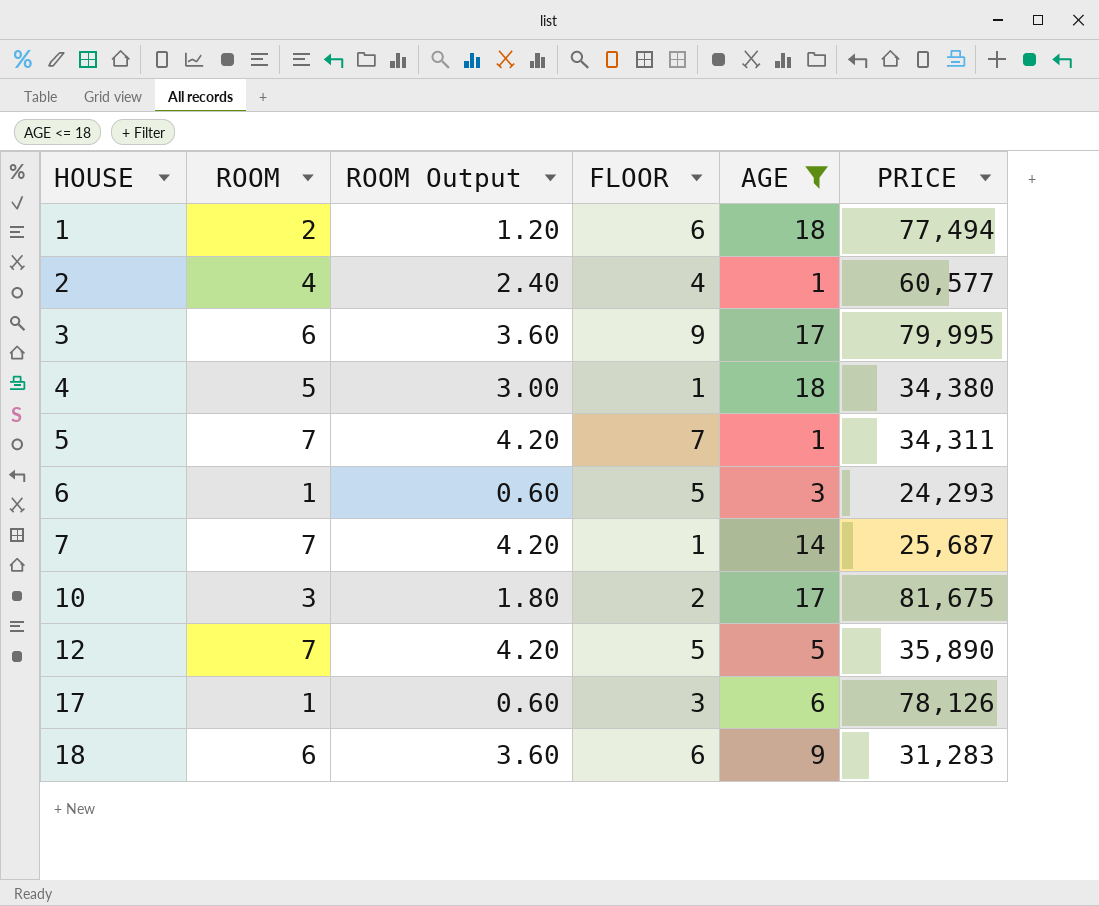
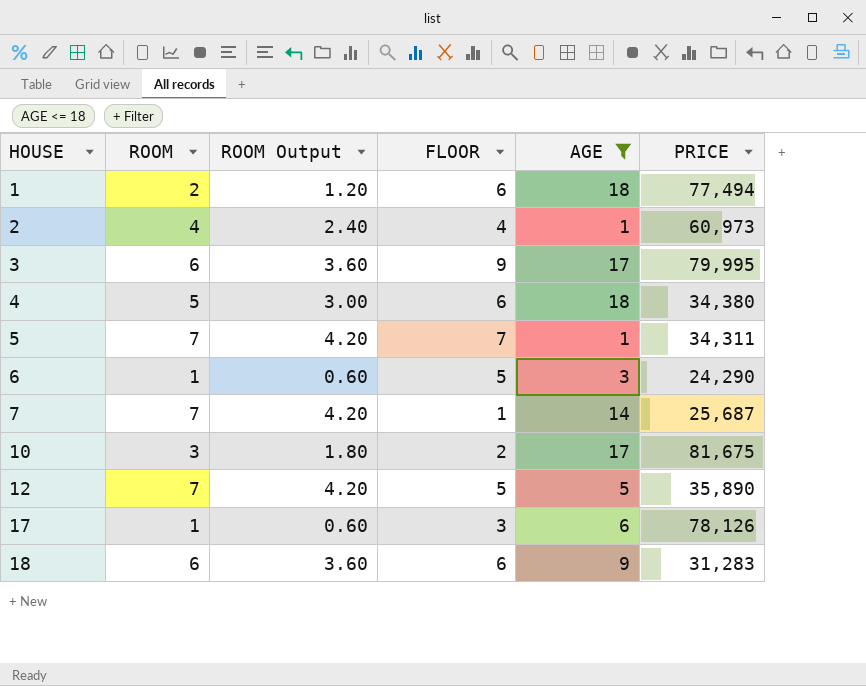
2 | PRICE: 60,577 -> 60,973
4 | FLOOR: 1 -> 6
6 | PRICE: 24,293 -> 24,290

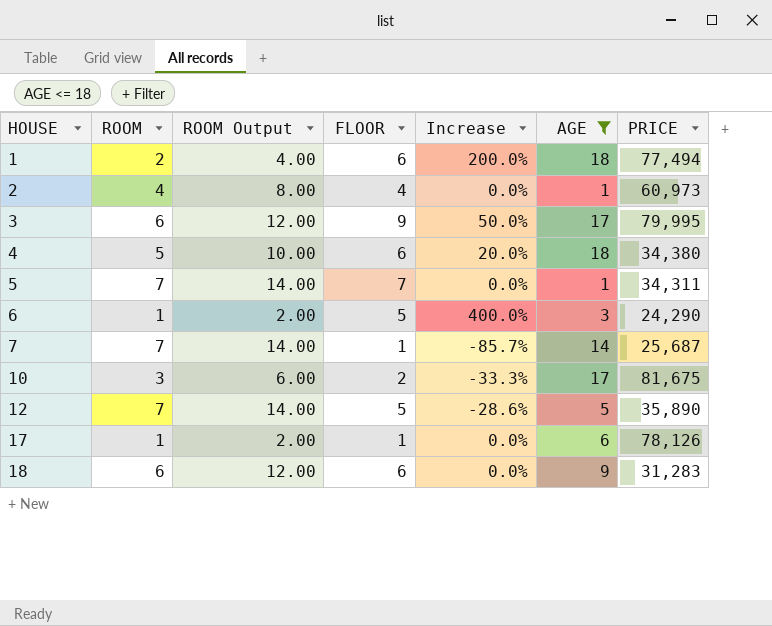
column ROOM Output | formula: [ROOM] * 0.6 -> [ROOM] * 2
column Increase | formula: none -> ([FLOOR] - [ROOM]) / [ROOM]
17 | FLOOR: 3 -> 1

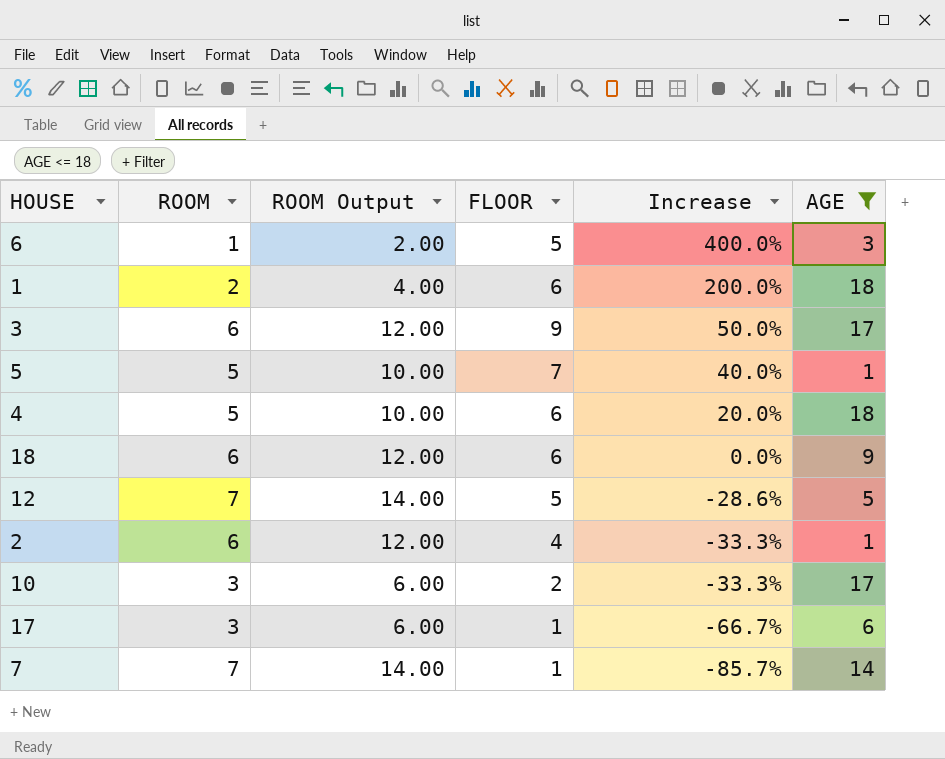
row order: HOUSE ascending -> Increase descending
column PRICE | position: 7 -> none
5 | ROOM: 7 -> 5
5 | ROOM Output: 14.00 -> 10.00
5 | Increase: 0.0% -> 40.0%
2 | ROOM: 4 -> 6
2 | ROOM Output: 8.00 -> 12.00
2 | Increase: 0.0% -> -33.3%
17 | ROOM: 1 -> 3
17 | ROOM Output: 2.00 -> 6.00
17 | Increase: 0.0% -> -66.7%

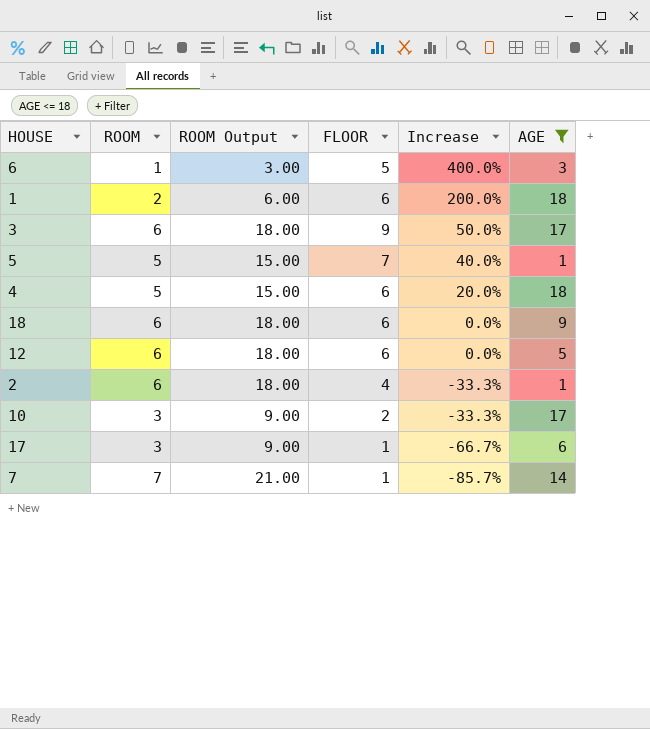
column ROOM Output | formula: [ROOM] * 2 -> [ROOM] * 3
12 | ROOM: 7 -> 6
12 | FLOOR: 5 -> 6
12 | Increase: -28.6% -> 0.0%

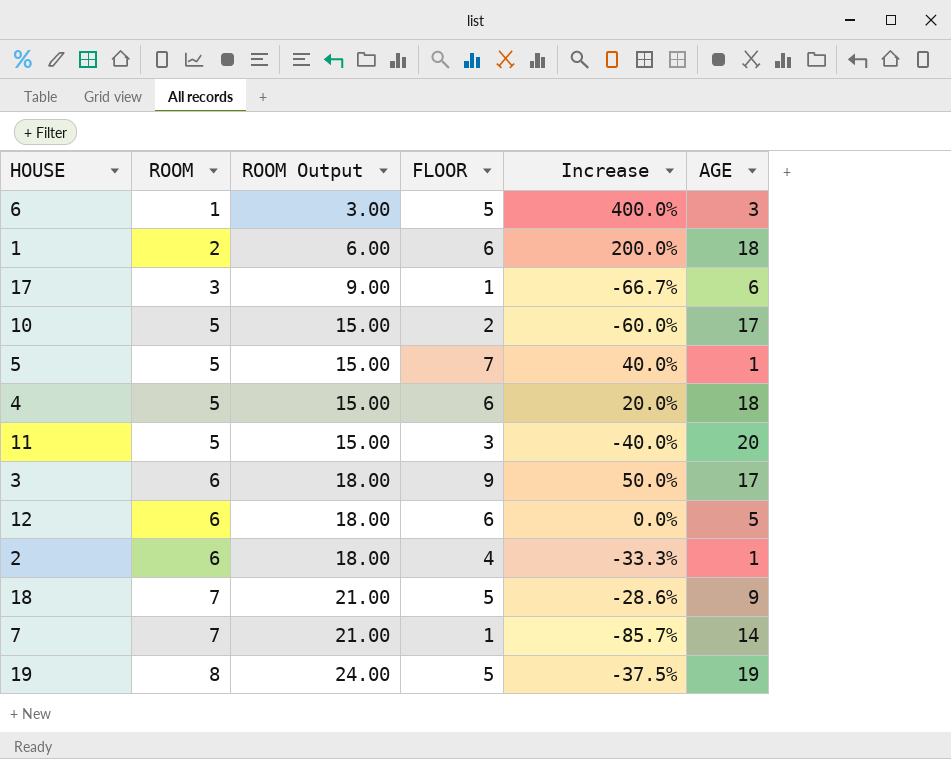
filter: AGE <= 18 -> none
row order: Increase descending -> ROOM ascending
10 | ROOM: 3 -> 5
10 | ROOM Output: 9.00 -> 15.00
10 | Increase: -33.3% -> -60.0%
18 | ROOM: 6 -> 7
18 | ROOM Output: 18.00 -> 21.00
18 | FLOOR: 6 -> 5
18 | Increase: 0.0% -> -28.6%

